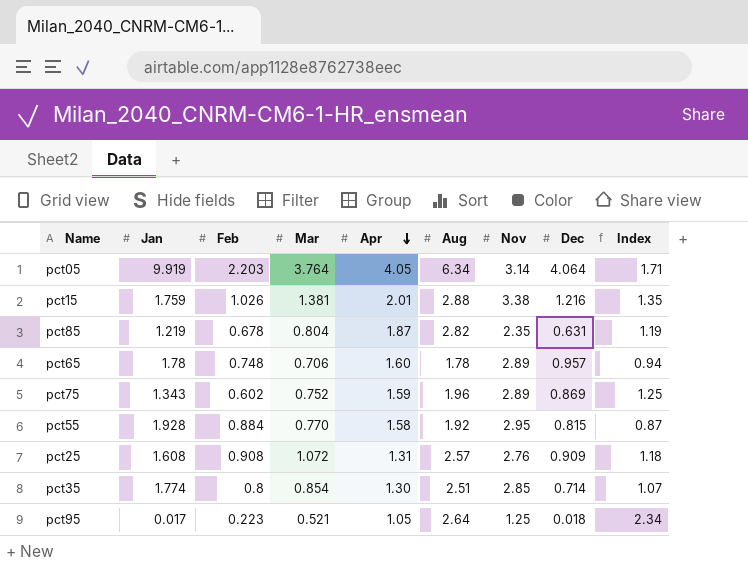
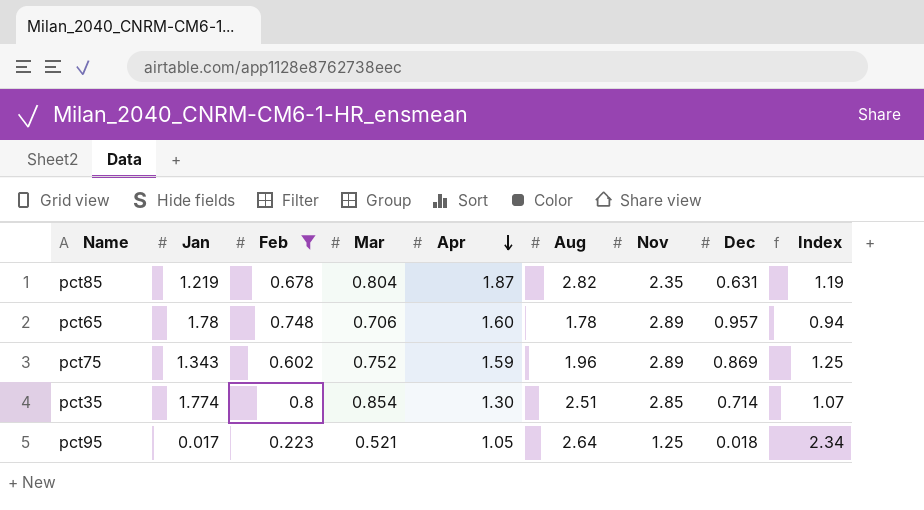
filter: none -> Feb <= 0.8

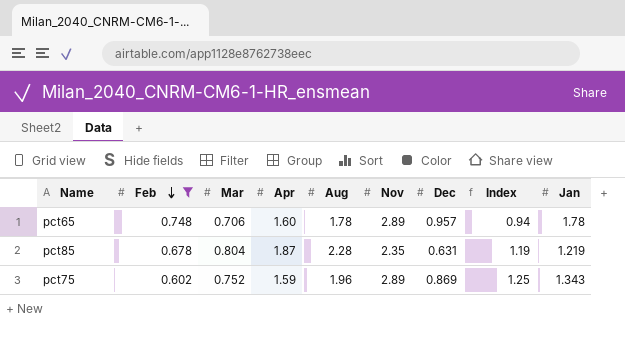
row order: Apr descending -> Feb descending
column Jan | position: 2 -> 9
row pct35: 1.774 | 0.8 | 0.854 | 1.30 | 2.51 | 2.85 | 0.714 | 1.07 -> none
row pct95: 0.017 | 0.223 | 0.521 | 1.05 | 2.64 | 1.25 | 0.018 | 2.34 -> none
pct85 | Aug: 2.82 -> 2.28

